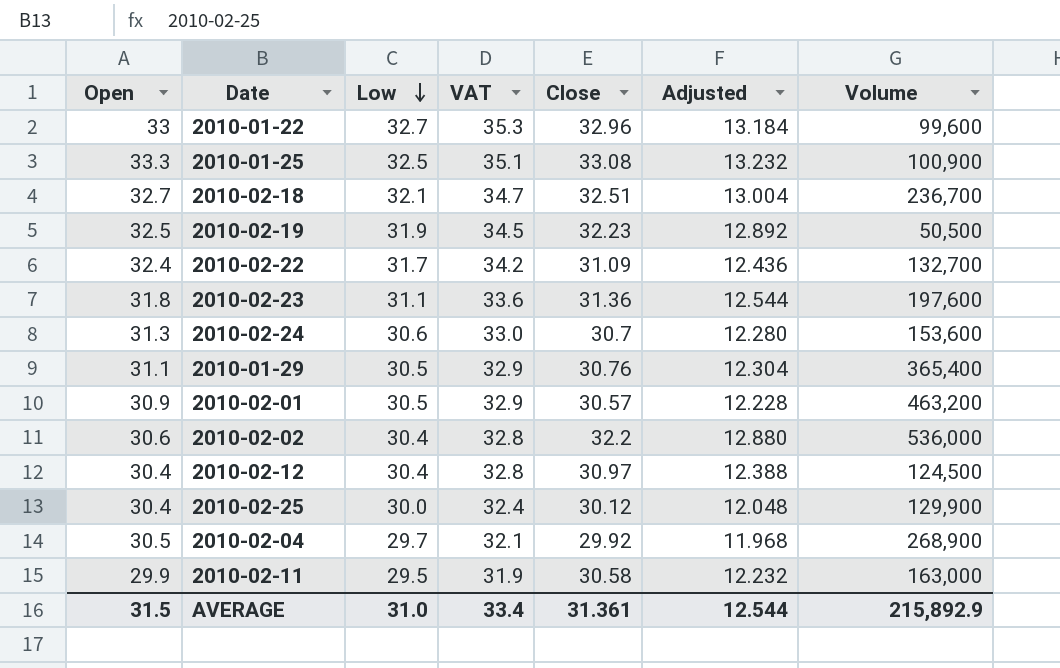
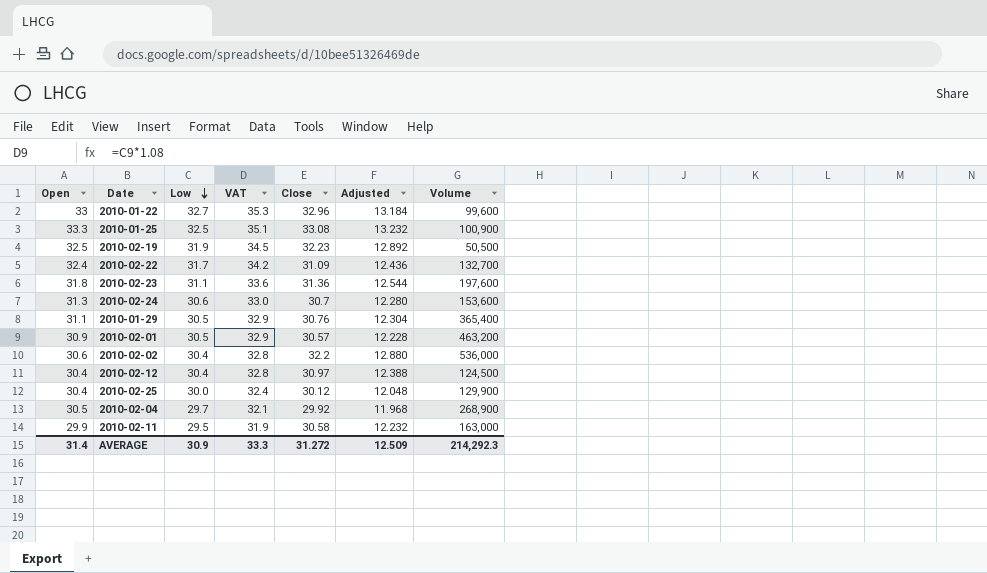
row 2010-02-18: 32.7 | 32.1 | 34.7 | 32.51 | 13.004 | 236,700 -> none
AVERAGE | Open: 31.5 -> 31.4
AVERAGE | Low: 31.0 -> 30.9
AVERAGE | VAT: 33.4 -> 33.3
AVERAGE | Close: 31.361 -> 31.272
AVERAGE | Adjusted: 12.544 -> 12.509
AVERAGE | Volume: 215,892.9 -> 214,292.3

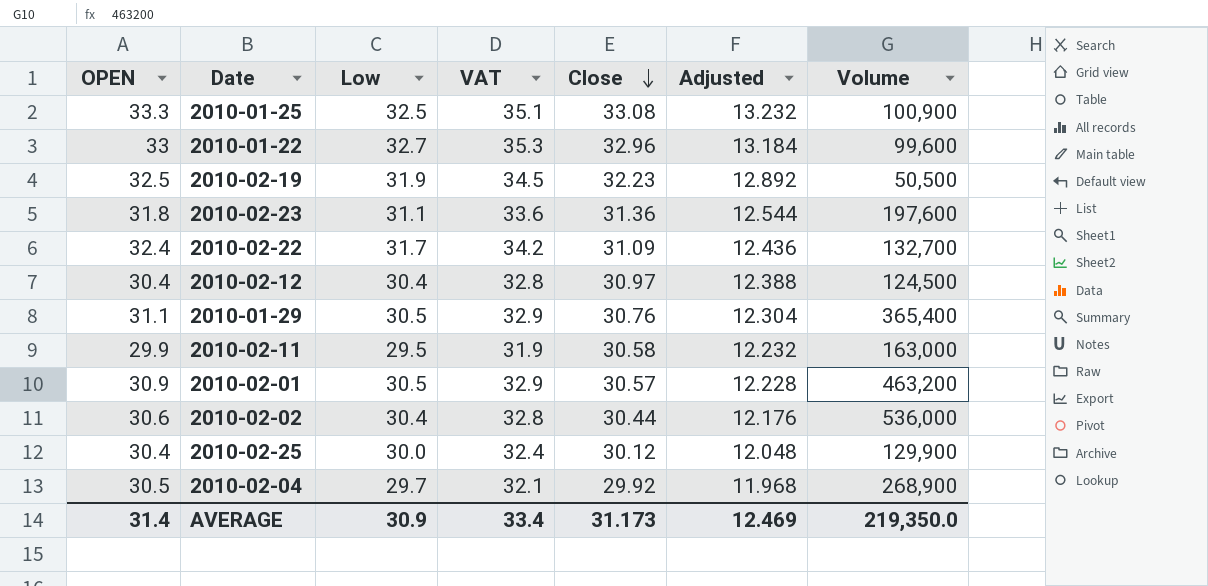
row order: Low descending -> Close descending
column name: Open -> OPEN
row 2010-02-24: 31.3 | 30.6 | 33.0 | 30.7 | 12.280 | 153,600 -> none
2010-02-02 | Close: 32.2 -> 30.44
2010-02-02 | Adjusted: 12.880 -> 12.176
AVERAGE | VAT: 33.3 -> 33.4
AVERAGE | Close: 31.272 -> 31.173
AVERAGE | Adjusted: 12.509 -> 12.469
AVERAGE | Volume: 214,292.3 -> 219,350.0

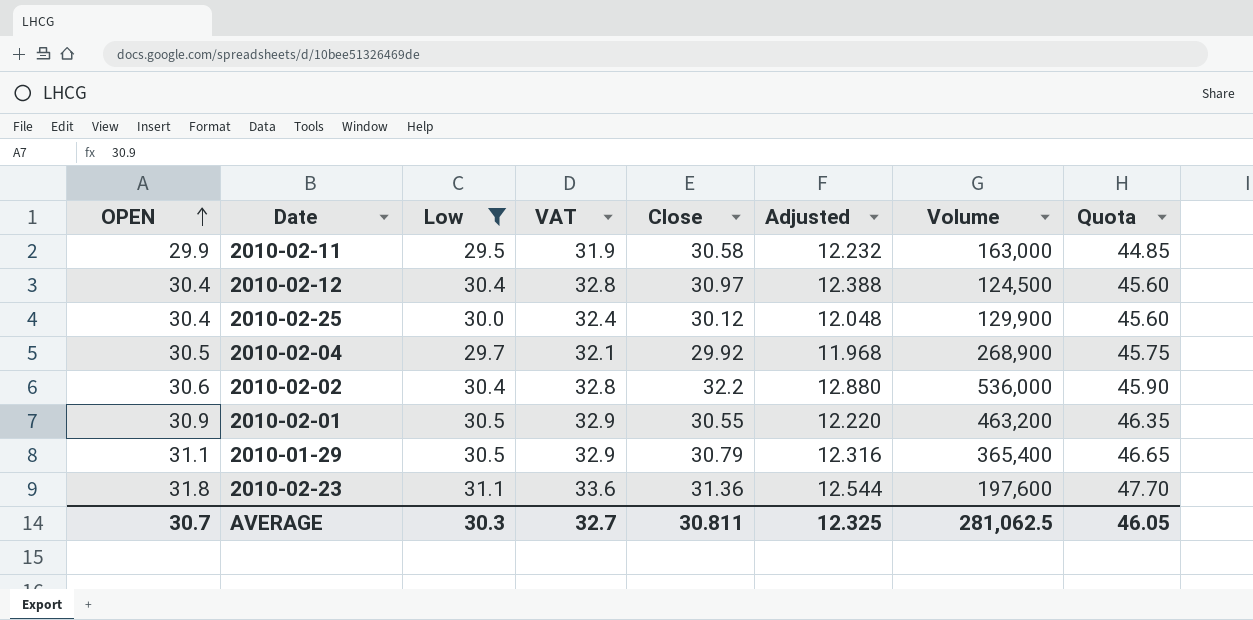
filter: none -> Low <= 31.1
row order: Close descending -> OPEN ascending
column Quota | formula: none -> [OPEN] * 1.5
2010-02-02 | Close: 30.44 -> 32.2
2010-02-02 | Adjusted: 12.176 -> 12.880
2010-02-01 | Close: 30.57 -> 30.55
2010-02-01 | Adjusted: 12.228 -> 12.220
2010-01-29 | Close: 30.76 -> 30.79
2010-01-29 | Adjusted: 12.304 -> 12.316
AVERAGE | OPEN: 31.4 -> 30.7
AVERAGE | Low: 30.9 -> 30.3
AVERAGE | VAT: 33.4 -> 32.7
AVERAGE | Close: 31.173 -> 30.811
AVERAGE | Adjusted: 12.469 -> 12.325
AVERAGE | Volume: 219,350.0 -> 281,062.5

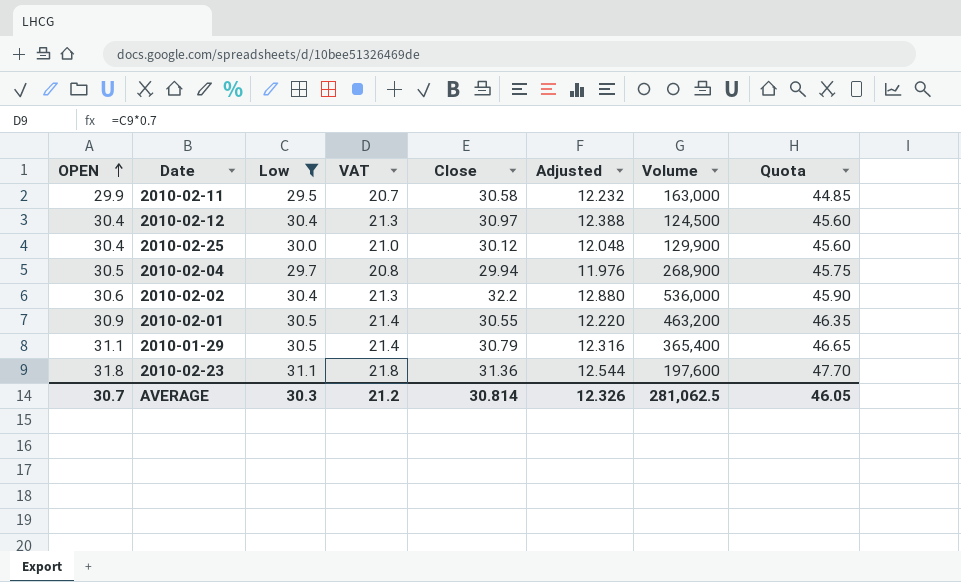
column VAT | formula: [Low] * 1.08 -> [Low] * 0.7
2010-02-04 | Close: 29.92 -> 29.94
2010-02-04 | Adjusted: 11.968 -> 11.976
AVERAGE | VAT: 32.7 -> 21.2
AVERAGE | Close: 30.811 -> 30.814
AVERAGE | Adjusted: 12.325 -> 12.326

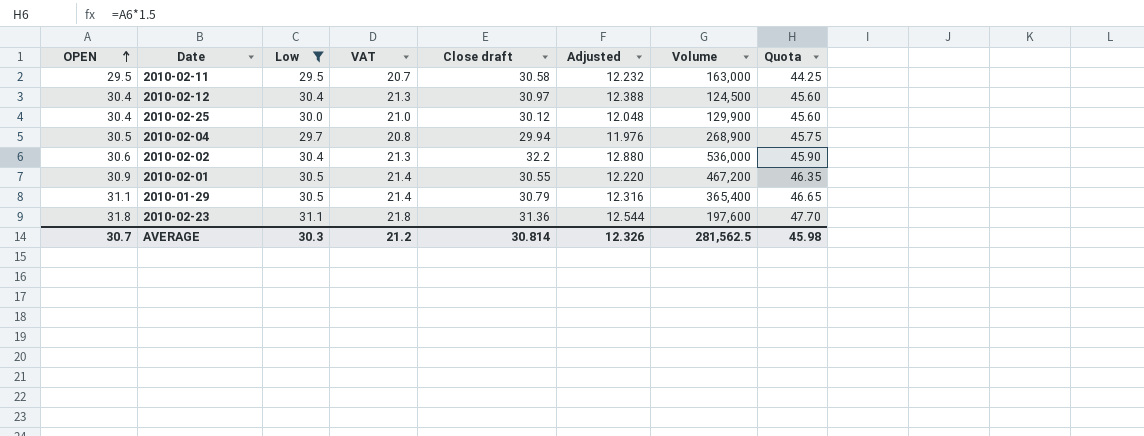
column name: Close -> Close draft
2010-02-11 | OPEN: 29.9 -> 29.5
2010-02-11 | Quota: 44.85 -> 44.25
2010-02-01 | Volume: 463,200 -> 467,200
AVERAGE | Volume: 281,062.5 -> 281,562.5
AVERAGE | Quota: 46.05 -> 45.98

